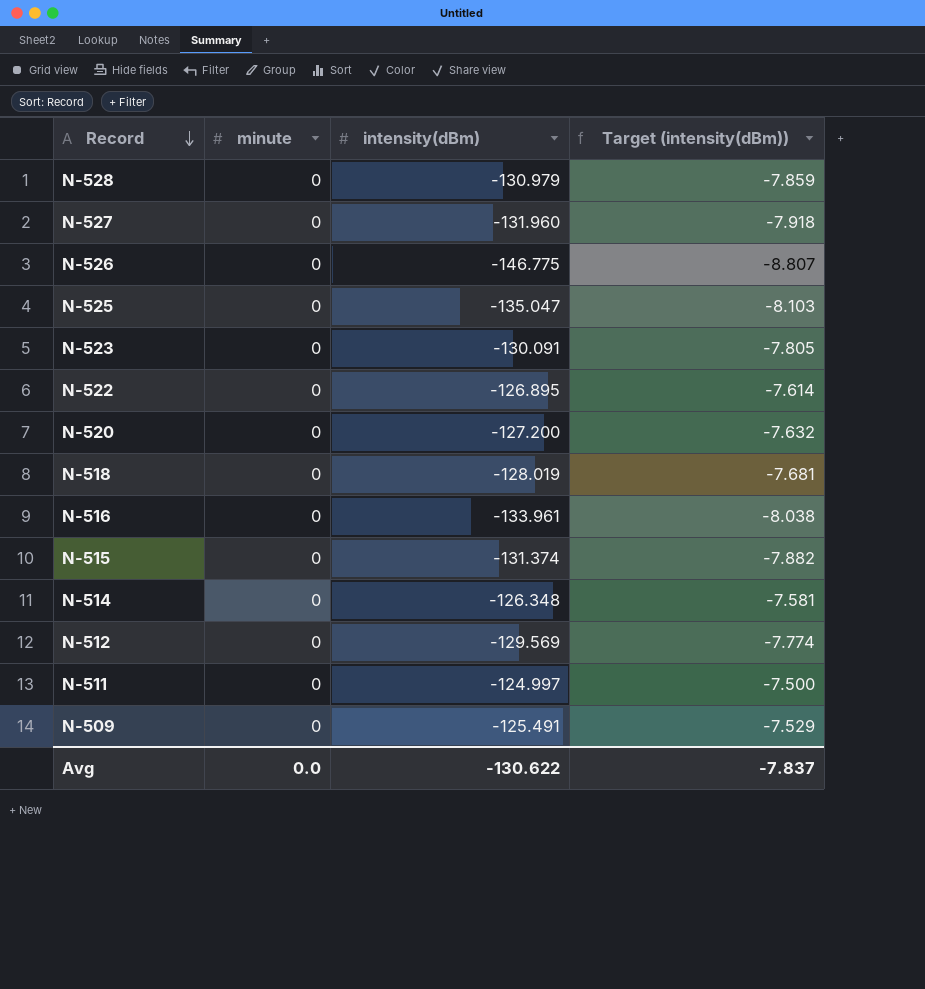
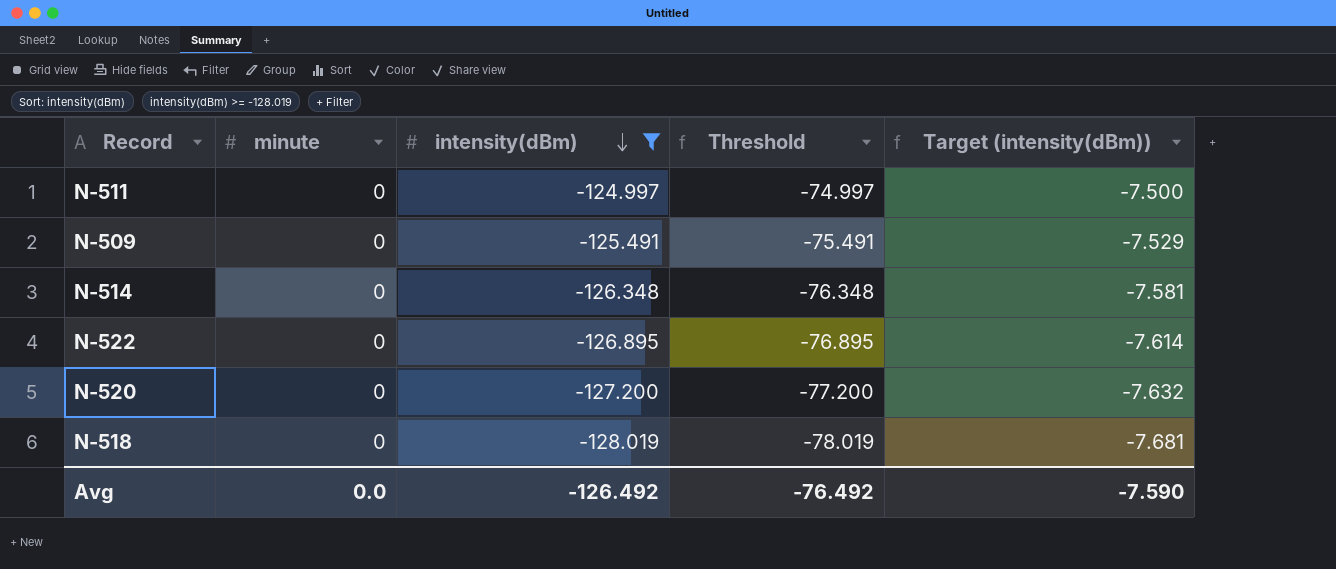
filter: none -> intensity(dBm) >= -128.019
row order: Record descending -> intensity(dBm) descending
column Threshold | formula: none -> [intensity(dBm)] + 50
Avg | intensity(dBm): -130.622 -> -126.492
Avg | Target (intensity(dBm)): -7.837 -> -7.590

